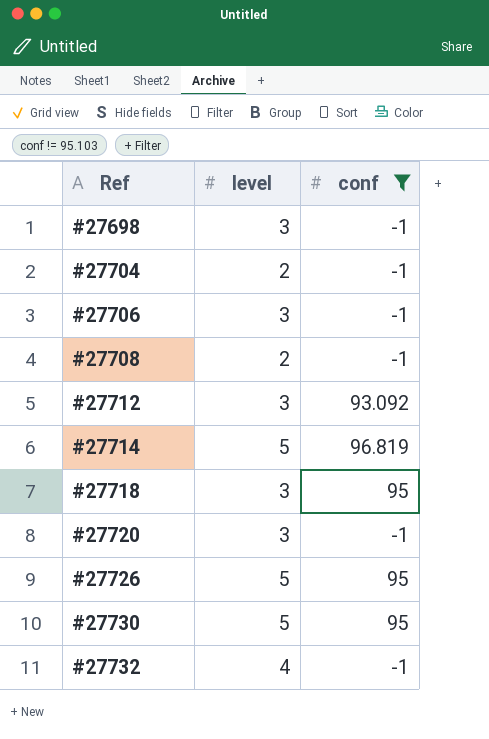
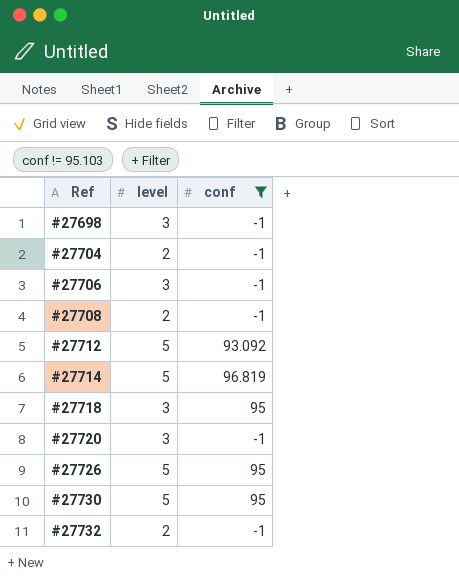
#27712 | level: 3 -> 5
#27732 | level: 4 -> 2

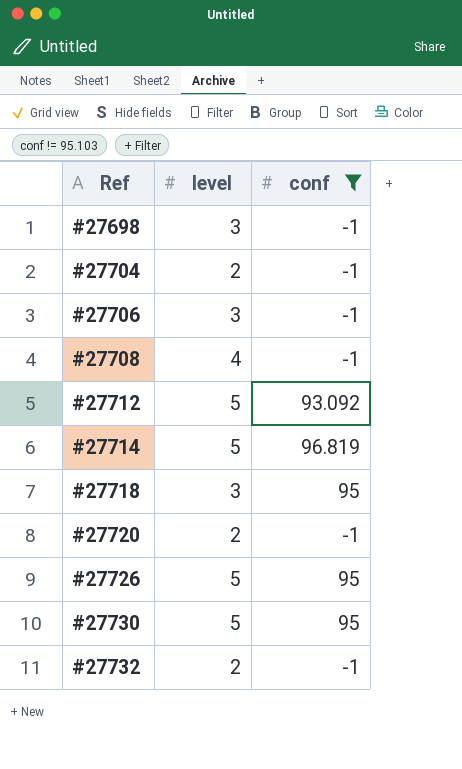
#27708 | level: 2 -> 4
#27720 | level: 3 -> 2

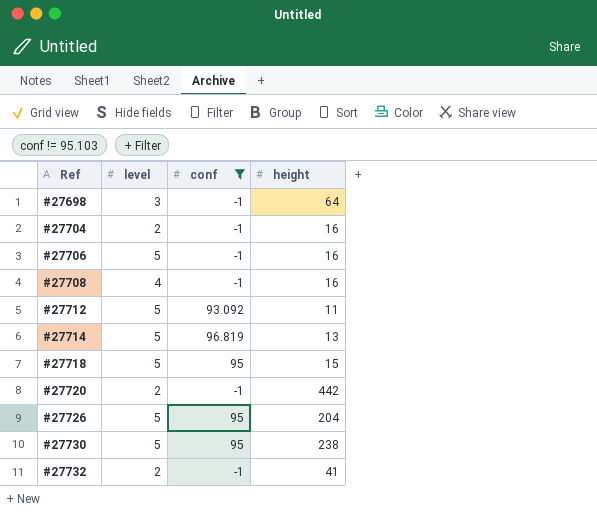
column height | position: none -> 4
#27706 | level: 3 -> 5
#27718 | level: 3 -> 5

